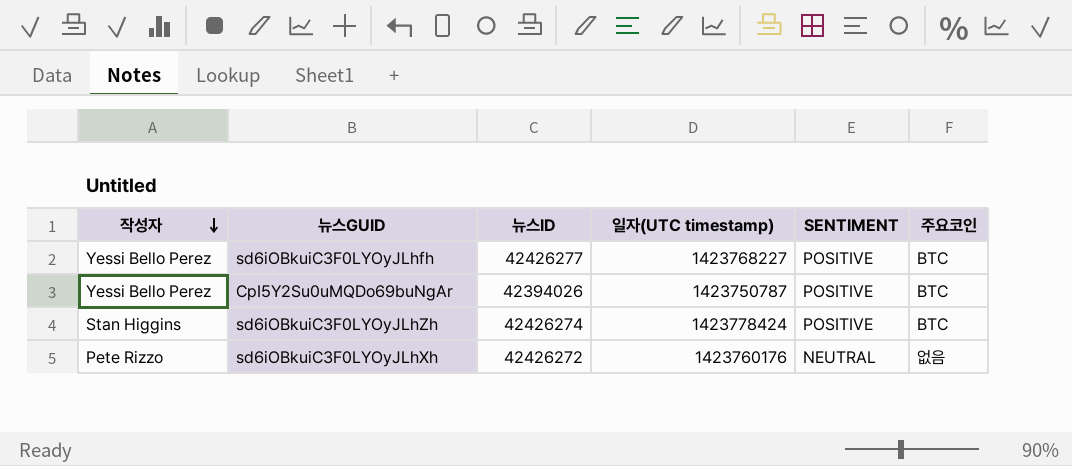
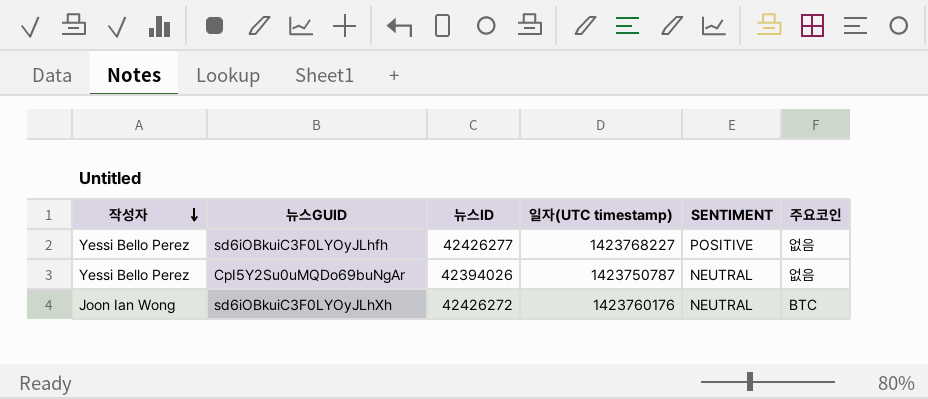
row sd6iOBkuiC3F0LYOyJLhZh: Stan Higgins | 42426274 | 1423778424 | POSITIVE | BTC -> none
sd6iOBkuiC3F0LYOyJLhfh | 주요코인: BTC -> 없음
CpI5Y2Su0uMQDo69buNgAr | SENTIMENT: POSITIVE -> NEUTRAL
CpI5Y2Su0uMQDo69buNgAr | 주요코인: BTC -> 없음
sd6iOBkuiC3F0LYOyJLhXh | 작성자: Pete Rizzo -> Joon Ian Wong
sd6iOBkuiC3F0LYOyJLhXh | 주요코인: 없음 -> BTC

